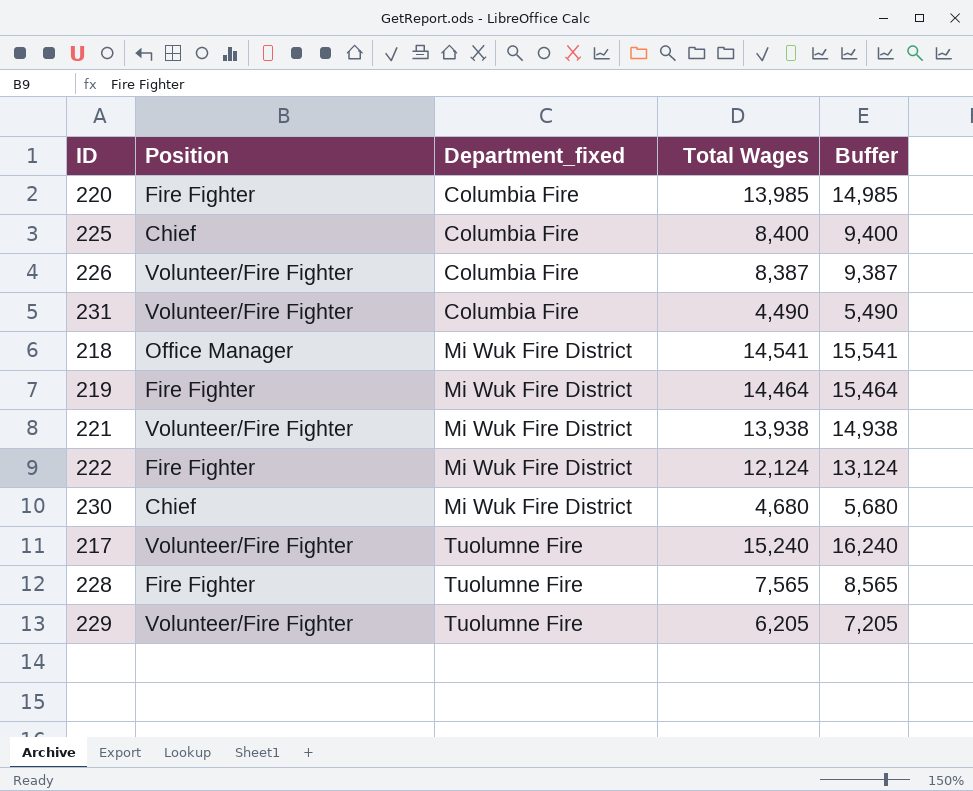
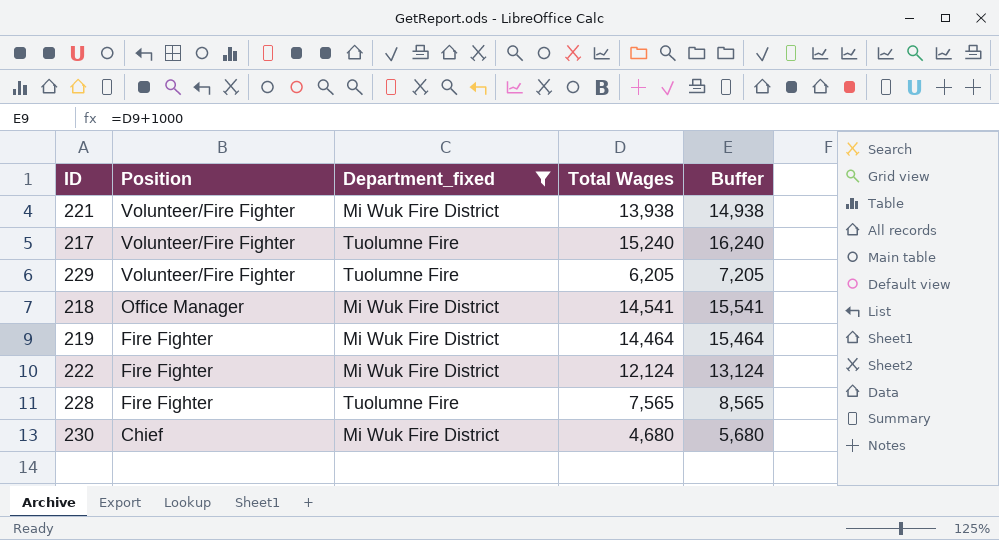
filter: none -> Department_fixed != Columbia Fire
row order: Department_fixed ascending -> Position descending

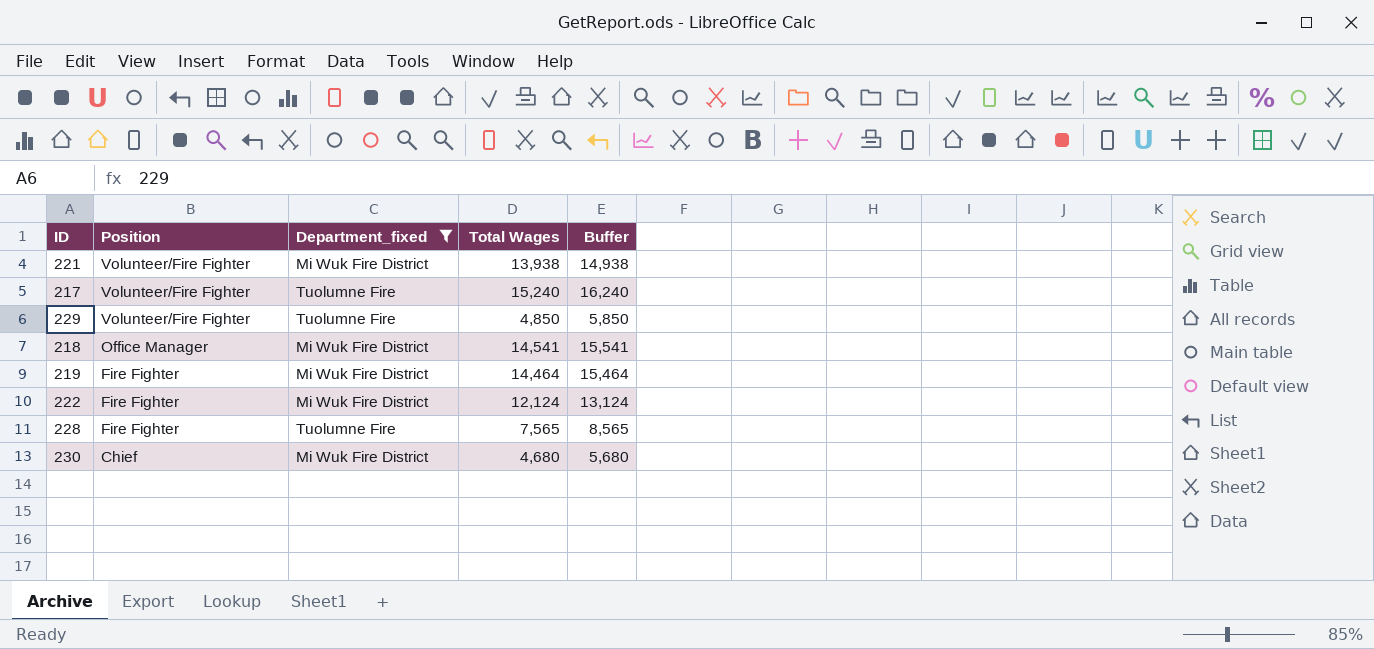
229 | Total Wages: 6,205 -> 4,850
229 | Buffer: 7,205 -> 5,850

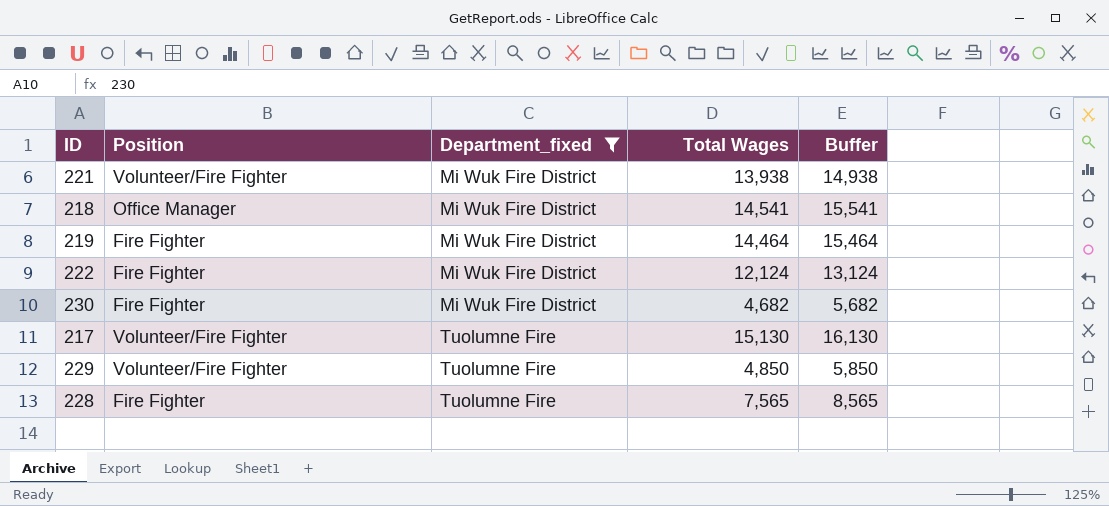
row order: Position descending -> Department_fixed ascending
230 | Position: Chief -> Fire Fighter
230 | Total Wages: 4,680 -> 4,682
230 | Buffer: 5,680 -> 5,682
217 | Total Wages: 15,240 -> 15,130
217 | Buffer: 16,240 -> 16,130

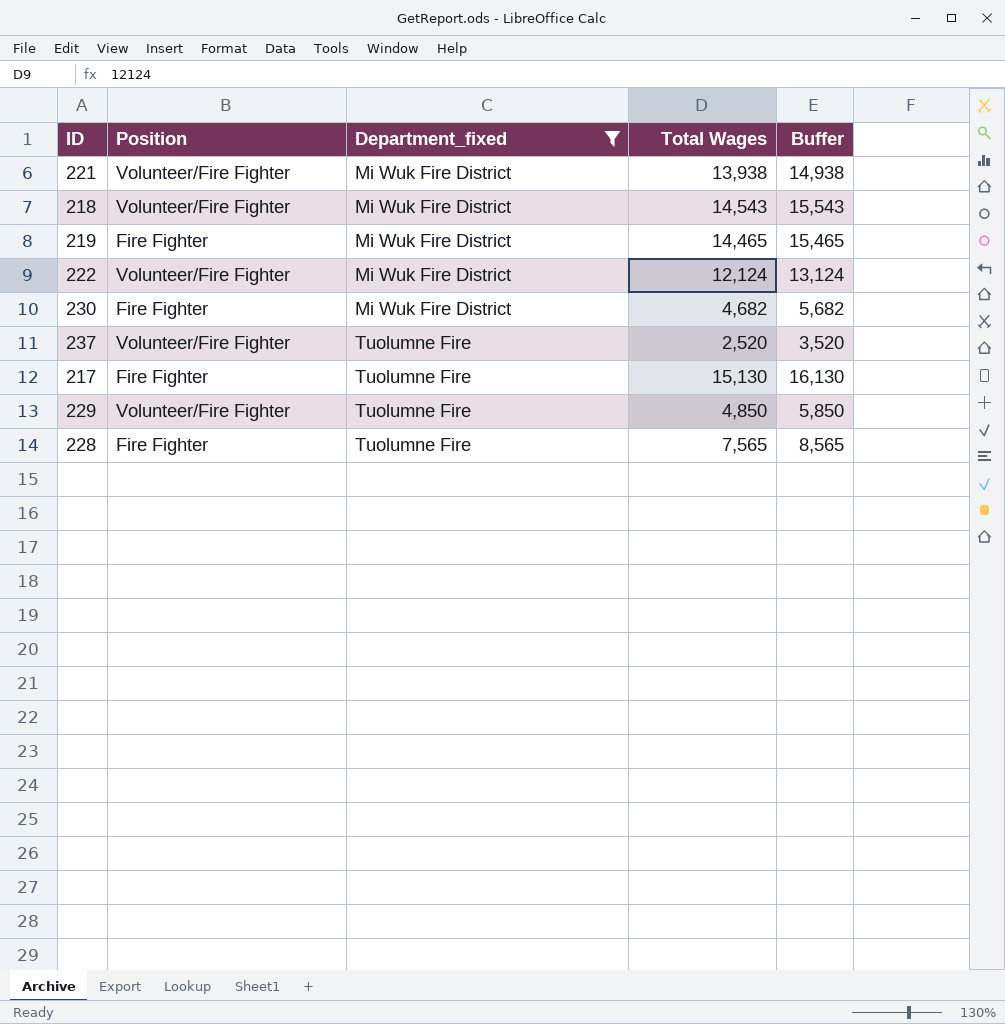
218 | Position: Office Manager -> Volunteer/Fire Fighter
218 | Total Wages: 14,541 -> 14,543
218 | Buffer: 15,541 -> 15,543
219 | Total Wages: 14,464 -> 14,465
219 | Buffer: 15,464 -> 15,465
222 | Position: Fire Fighter -> Volunteer/Fire Fighter
row 237: none -> Volunteer/Fire Fighter | Tuolumne Fire | 2,520 | 3,520
217 | Position: Volunteer/Fire Fighter -> Fire Fighter

